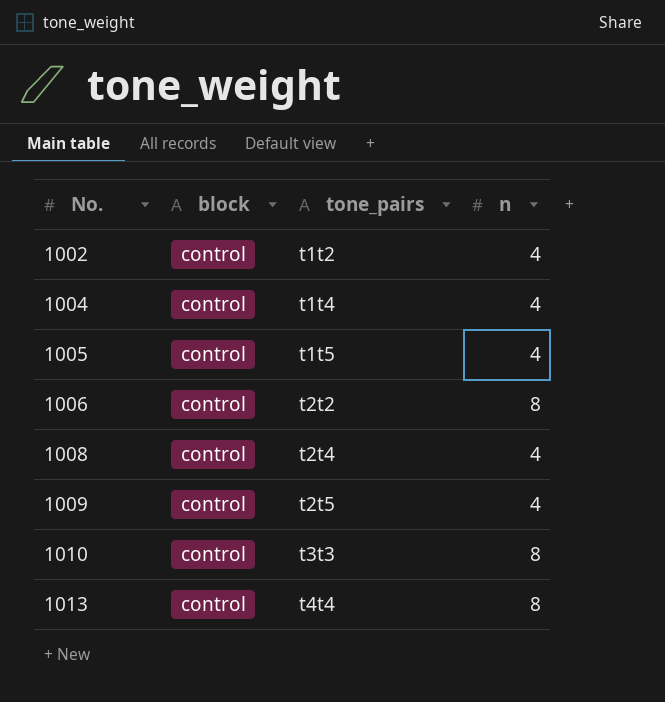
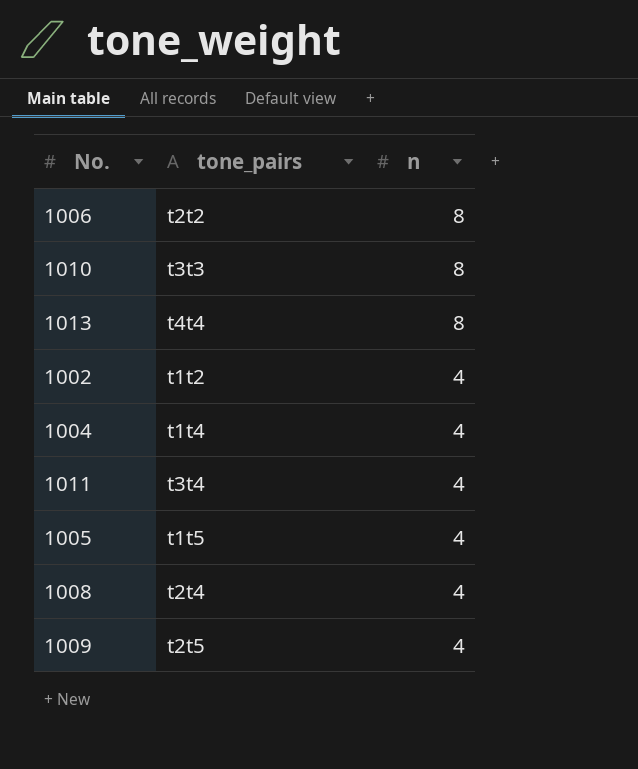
row order: No. ascending -> n descending
column block | position: 2 -> none
row 1011: none -> t3t4 | 4

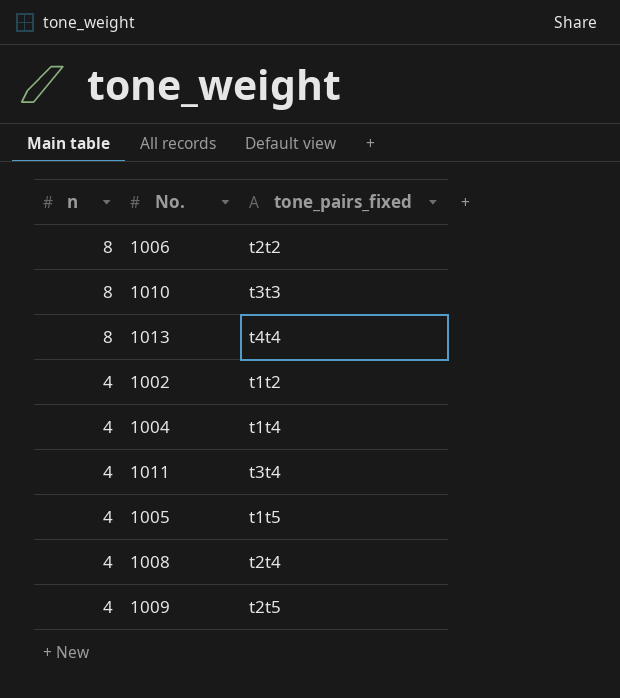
column n | position: 3 -> 1
column name: tone_pairs -> tone_pairs_fixed

